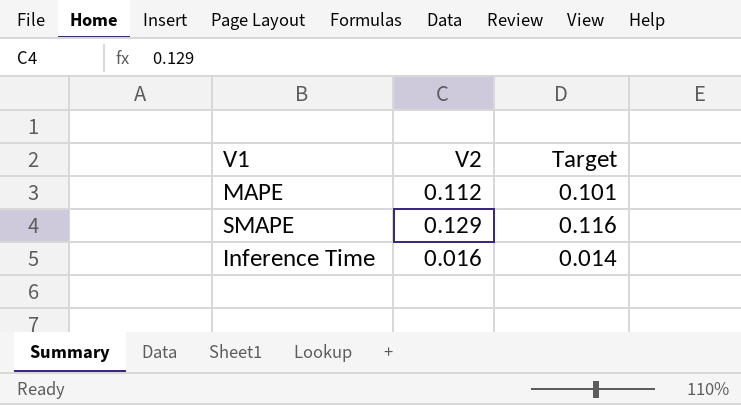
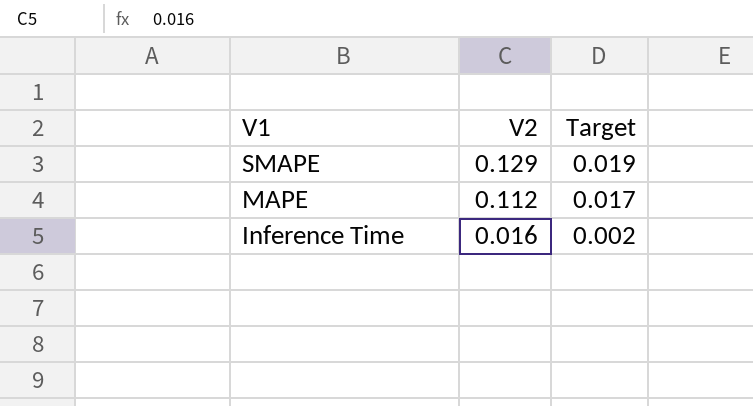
row order: none -> V1 descending
column Target | formula: [V2] * 0.9 -> [V2] * 0.15

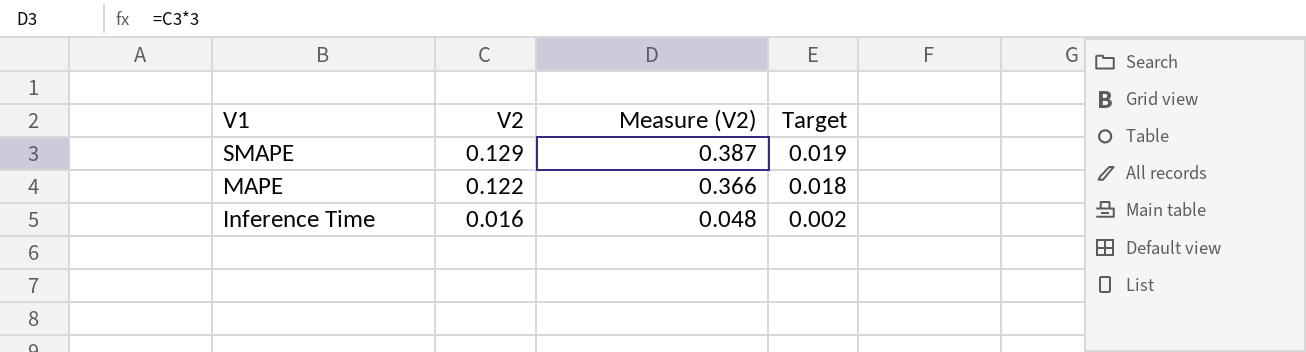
column Measure (V2) | formula: none -> [V2] * 3
MAPE | V2: 0.112 -> 0.122
MAPE | Target: 0.017 -> 0.018

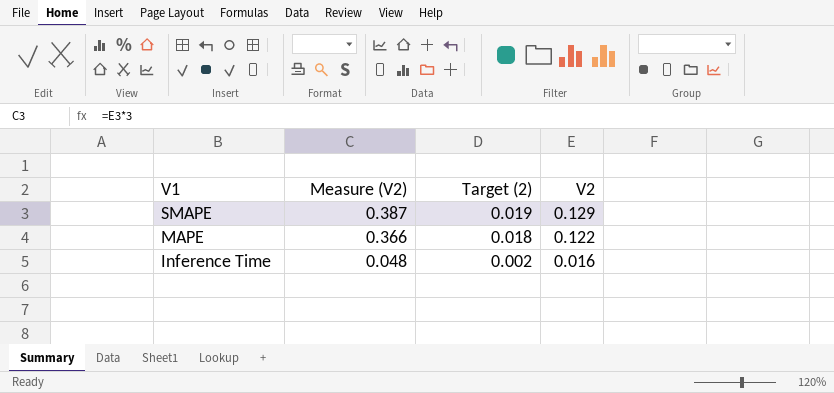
column name: Target -> Target (2)
column V2 | position: 2 -> 4

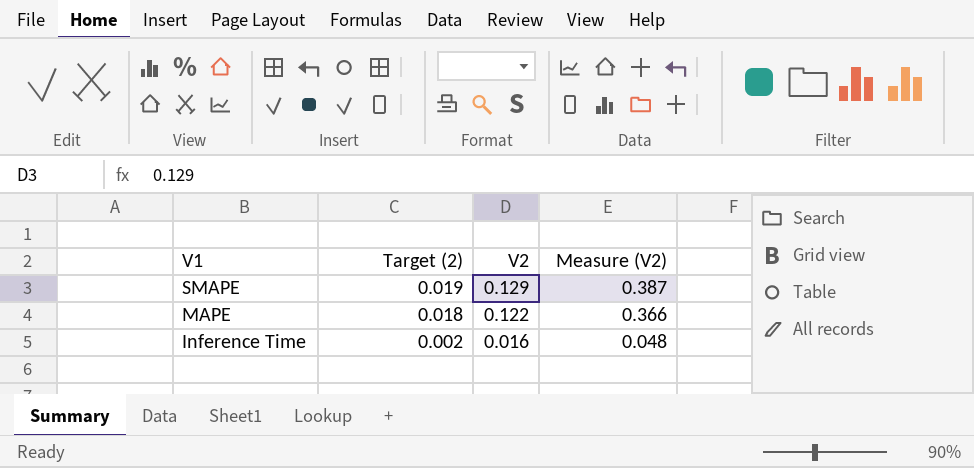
column Measure (V2) | position: 2 -> 4

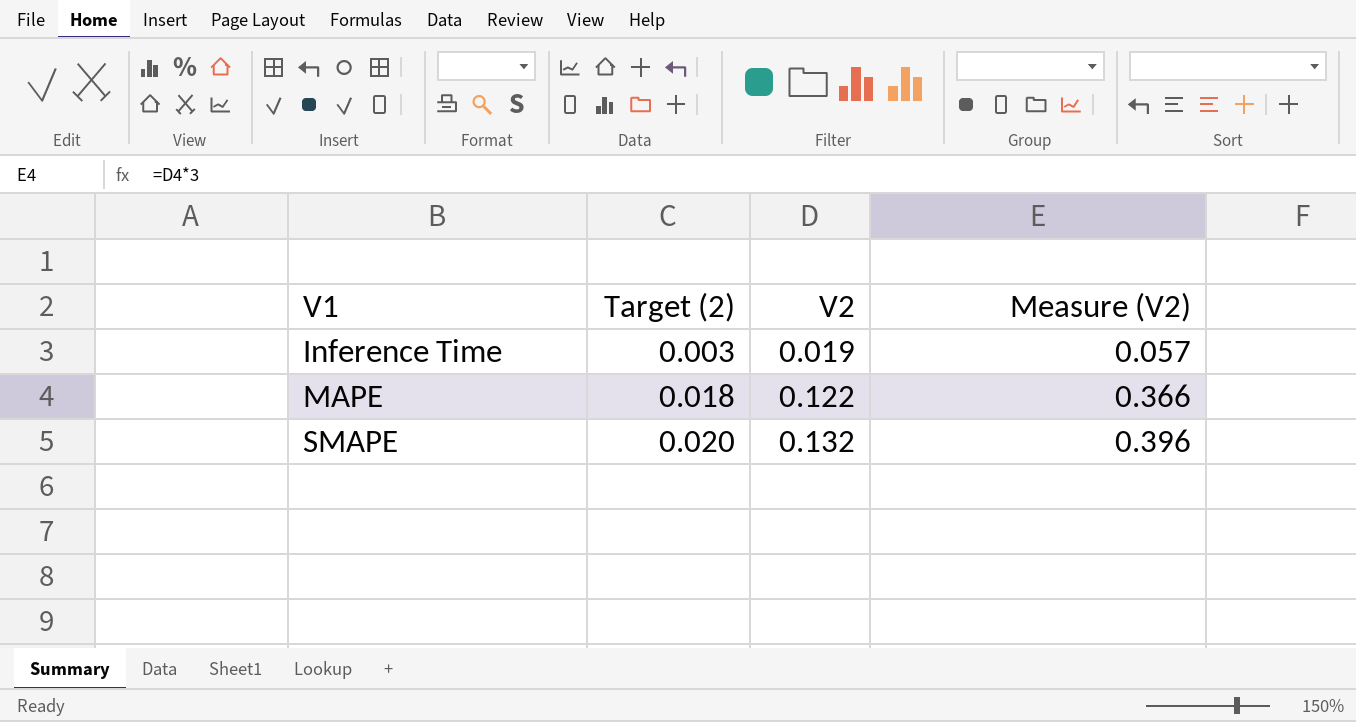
row order: V1 descending -> V1 ascending
Inference Time | Target (2): 0.002 -> 0.003
Inference Time | V2: 0.016 -> 0.019
Inference Time | Measure (V2): 0.048 -> 0.057
SMAPE | Target (2): 0.019 -> 0.020
SMAPE | V2: 0.129 -> 0.132
SMAPE | Measure (V2): 0.387 -> 0.396

